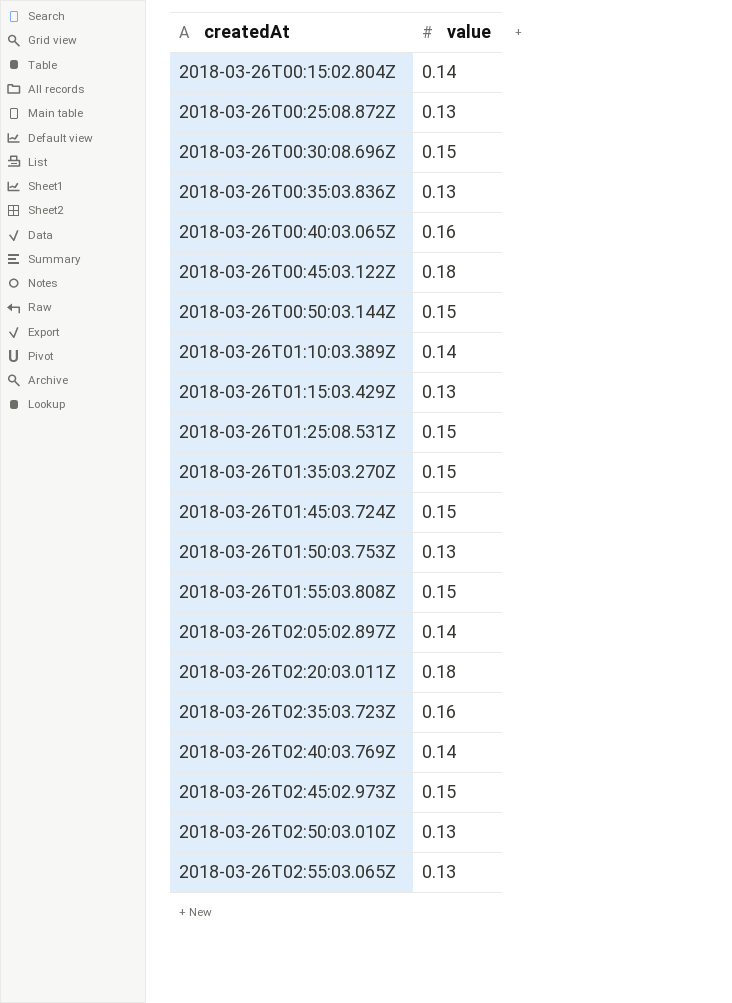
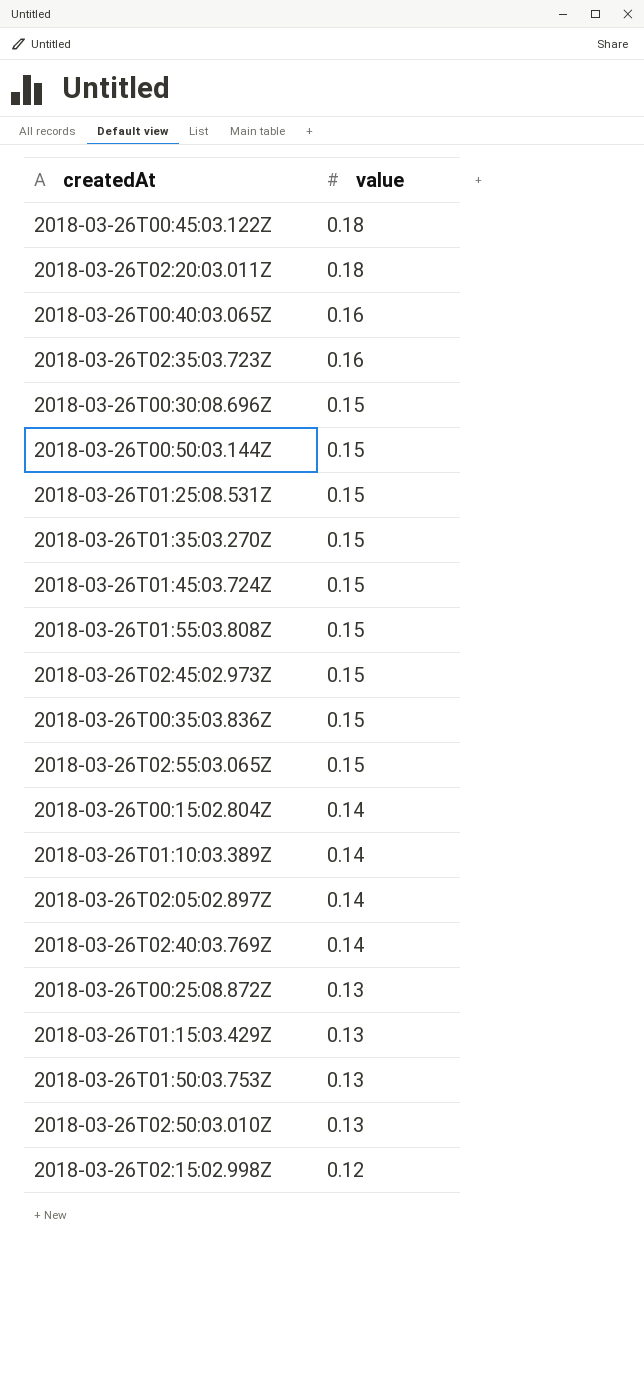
row order: createdAt ascending -> value descending
2018-03-26T00:35:03.836Z | value: 0.13 -> 0.15
2018-03-26T02:55:03.065Z | value: 0.13 -> 0.15
row 2018-03-26T02:15:02.998Z: none -> 0.12

